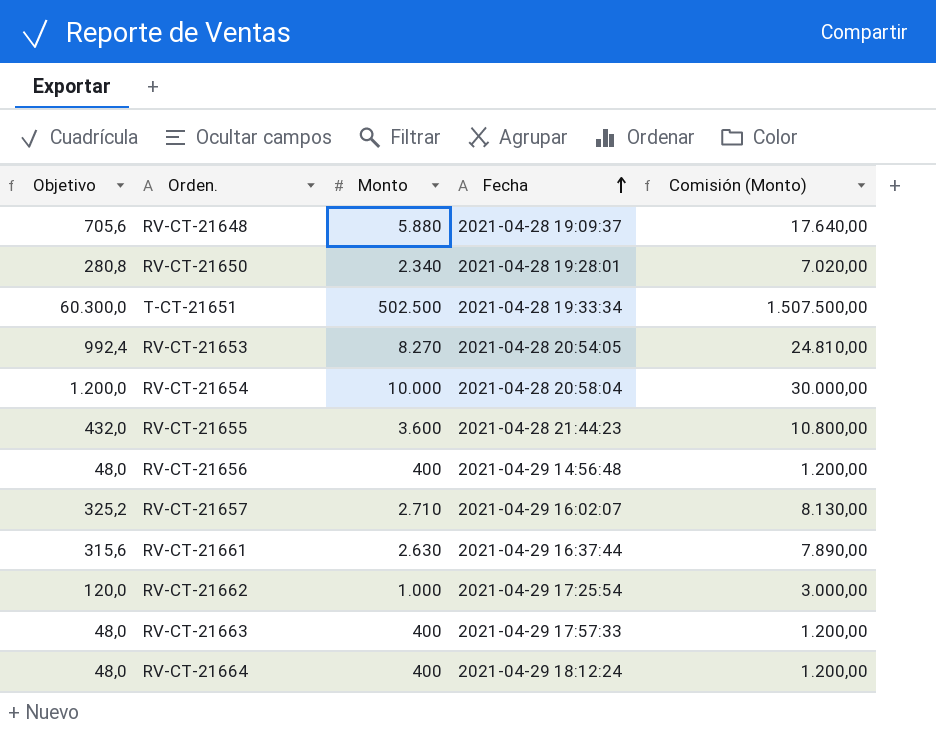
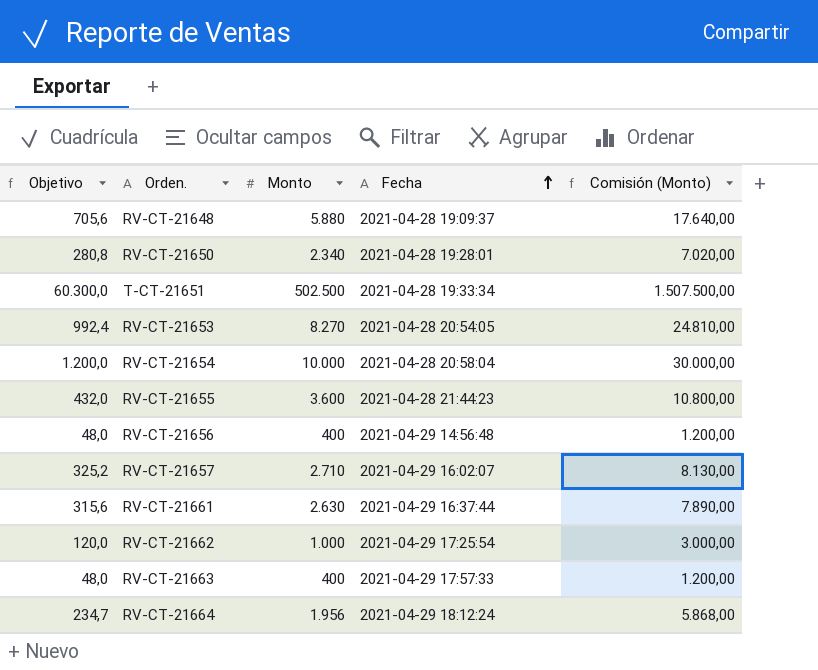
RV-CT-21664 | Objetivo: 48,0 -> 234,7
RV-CT-21664 | Monto: 400 -> 1.956
RV-CT-21664 | Comisión (Monto): 1.200,00 -> 5.868,00

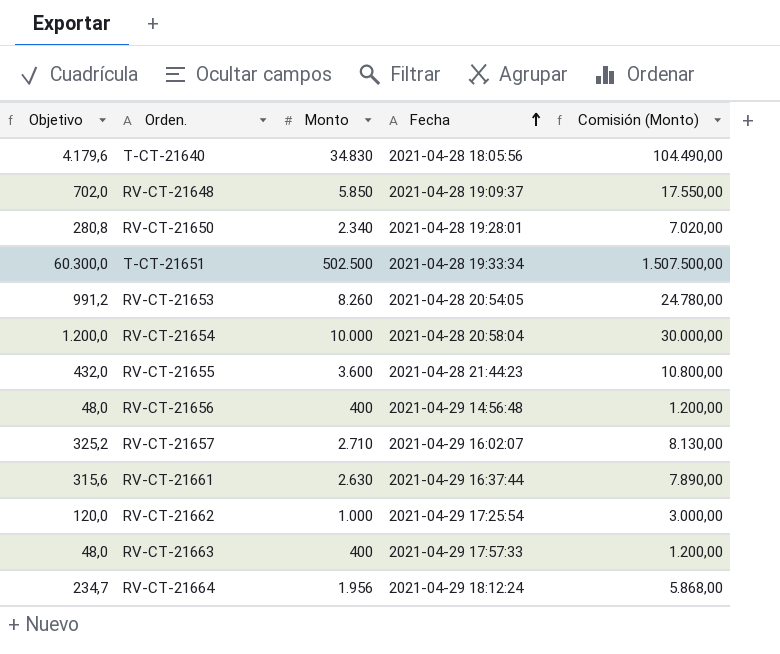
row T-CT-21640: none -> 4.179,6 | 34.830 | 2021-04-28 18:05:56 | 104.490,00
RV-CT-21648 | Objetivo: 705,6 -> 702,0
RV-CT-21648 | Monto: 5.880 -> 5.850
RV-CT-21648 | Comisión (Monto): 17.640,00 -> 17.550,00
RV-CT-21653 | Objetivo: 992,4 -> 991,2
RV-CT-21653 | Monto: 8.270 -> 8.260
RV-CT-21653 | Comisión (Monto): 24.810,00 -> 24.780,00

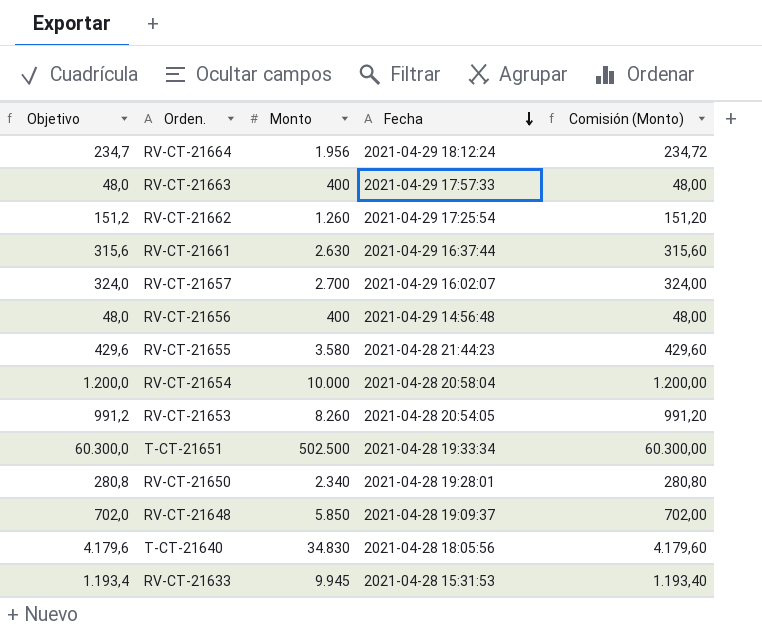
row order: Fecha ascending -> Fecha descending
column Comisión (Monto) | formula: [Monto] * 3 -> [Monto] * 0,12
RV-CT-21662 | Objetivo: 120,0 -> 151,2
RV-CT-21662 | Monto: 1.000 -> 1.260
RV-CT-21657 | Objetivo: 325,2 -> 324,0
RV-CT-21657 | Monto: 2.710 -> 2.700
RV-CT-21655 | Objetivo: 432,0 -> 429,6
RV-CT-21655 | Monto: 3.600 -> 3.580
row RV-CT-21633: none -> 1.193,4 | 9.945 | 2021-04-28 15:31:53 | 1.193,40

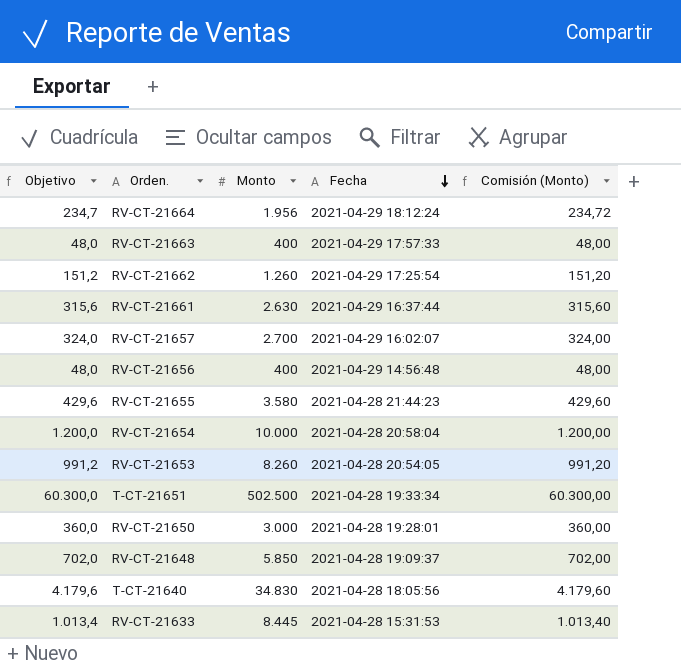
RV-CT-21650 | Objetivo: 280,8 -> 360,0
RV-CT-21650 | Monto: 2.340 -> 3.000
RV-CT-21650 | Comisión (Monto): 280,80 -> 360,00
RV-CT-21633 | Objetivo: 1.193,4 -> 1.013,4
RV-CT-21633 | Monto: 9.945 -> 8.445
RV-CT-21633 | Comisión (Monto): 1.193,40 -> 1.013,40

